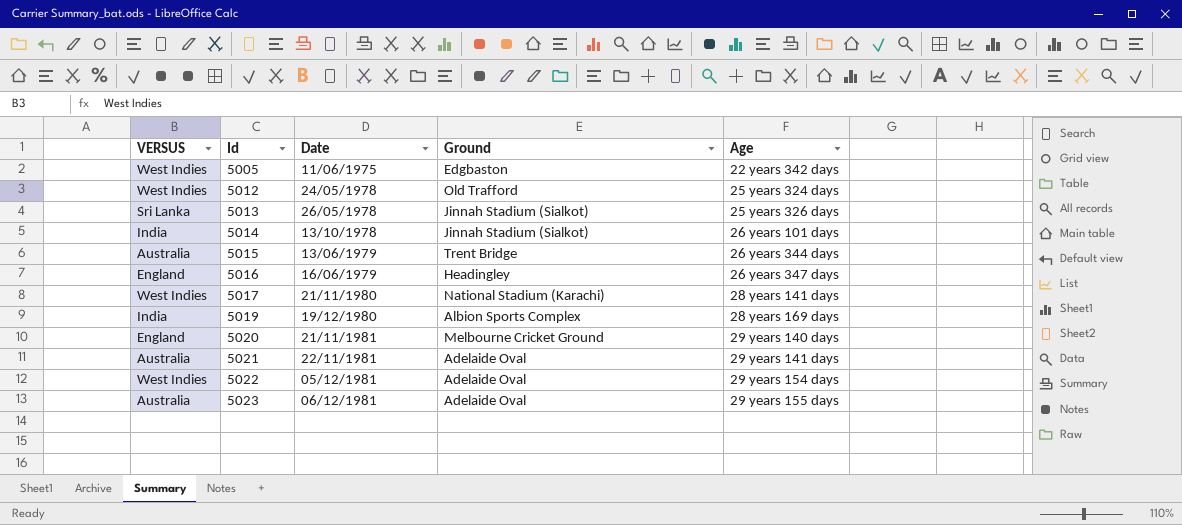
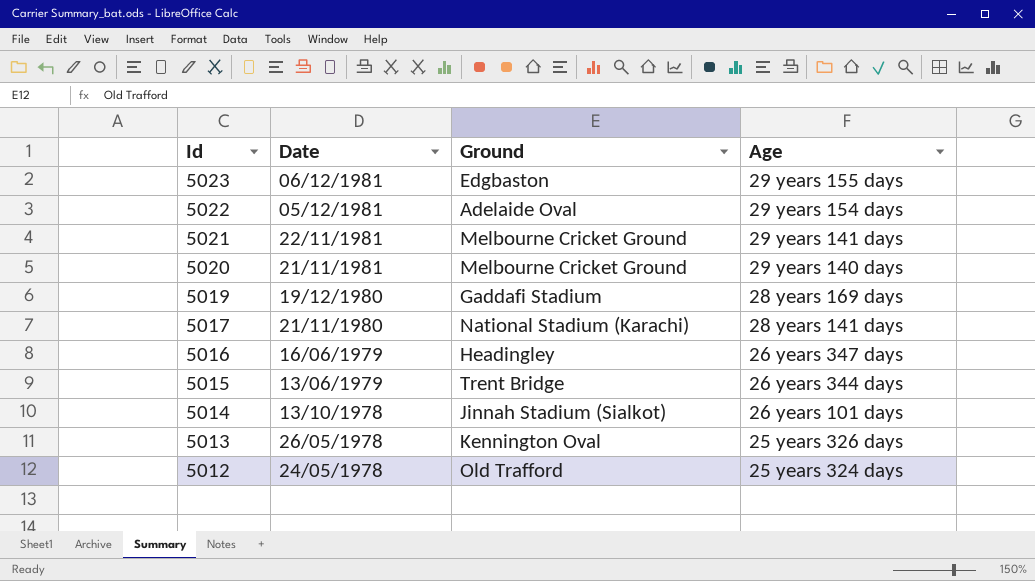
row order: Id ascending -> Id descending
column VERSUS | position: 1 -> none
row 5005: West Indies | 11/06/1975 | Edgbaston | 22 years 342 days -> none
5023 | Ground: Adelaide Oval -> Edgbaston
5021 | Ground: Adelaide Oval -> Melbourne Cricket Ground
5019 | Ground: Albion Sports Complex -> Gaddafi Stadium
5013 | Ground: Jinnah Stadium (Sialkot) -> Kennington Oval

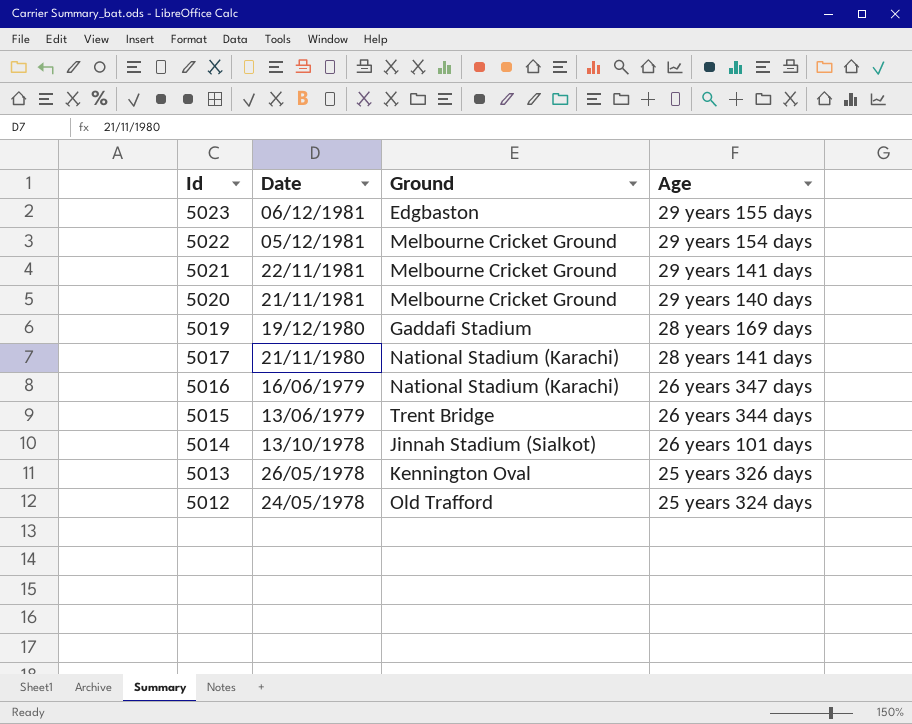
5022 | Ground: Adelaide Oval -> Melbourne Cricket Ground
5016 | Ground: Headingley -> National Stadium (Karachi)

